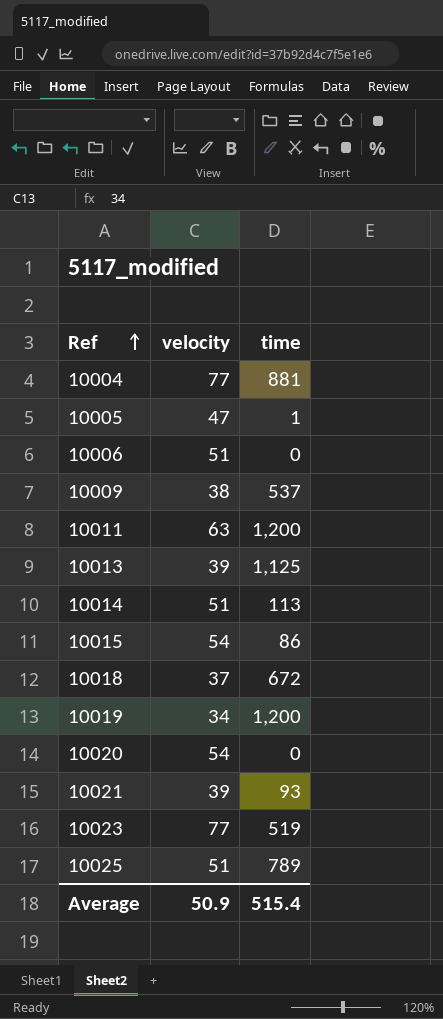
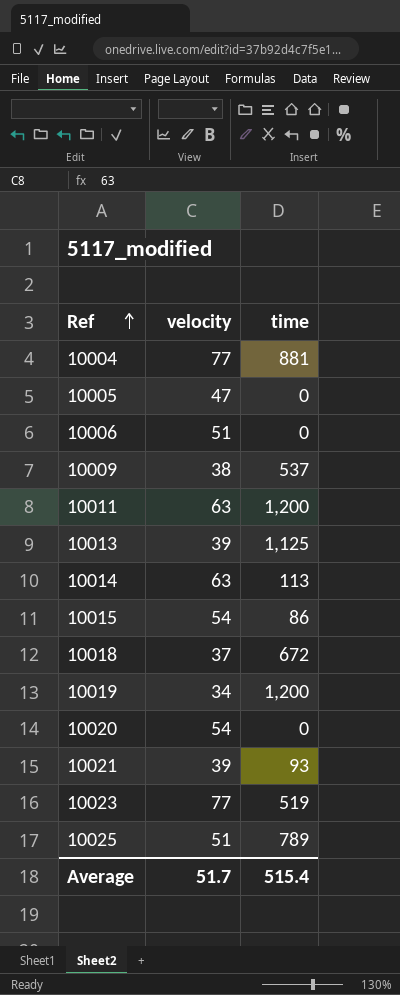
10005 | time: 1 -> 0
10014 | velocity: 51 -> 63
Average | velocity: 50.9 -> 51.7

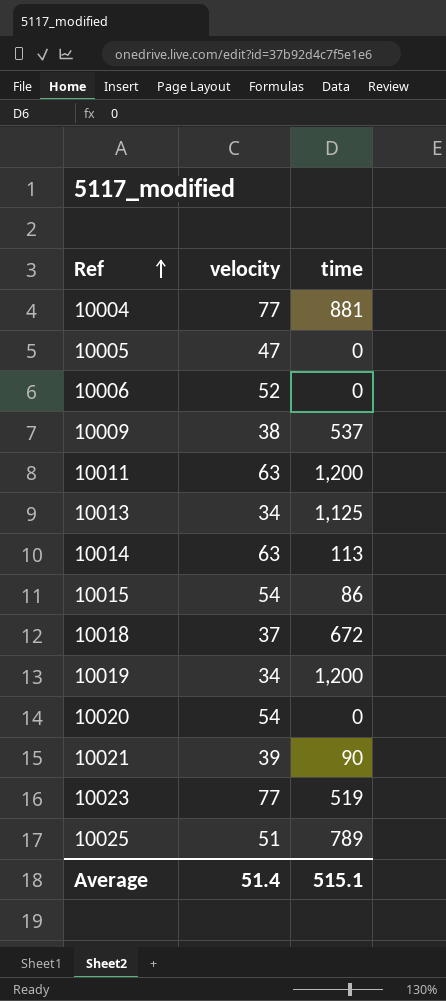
10006 | velocity: 51 -> 52
10013 | velocity: 39 -> 34
10021 | time: 93 -> 90
Average | velocity: 51.7 -> 51.4
Average | time: 515.4 -> 515.1

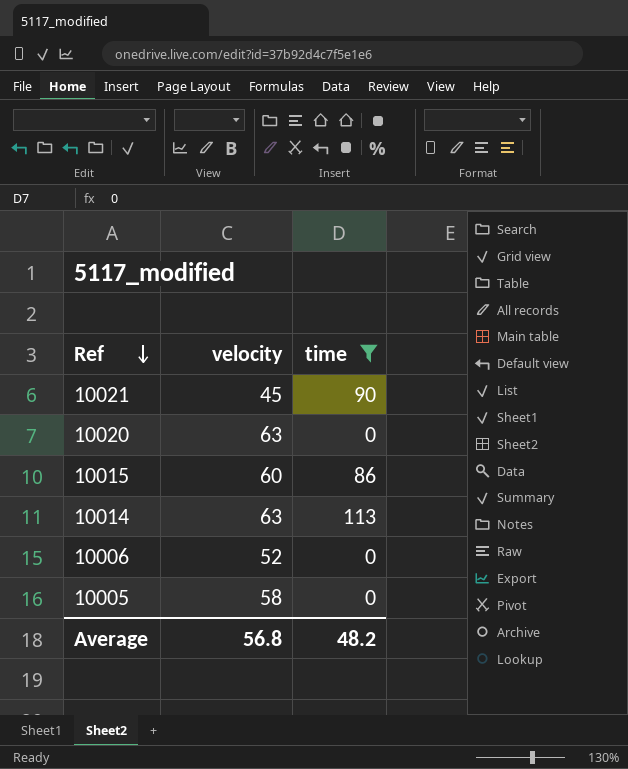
filter: none -> time <= 113
row order: Ref ascending -> Ref descending
10021 | velocity: 39 -> 45
10020 | velocity: 54 -> 63
10015 | velocity: 54 -> 60
10005 | velocity: 47 -> 58
Average | velocity: 51.4 -> 56.8
Average | time: 515.1 -> 48.2

